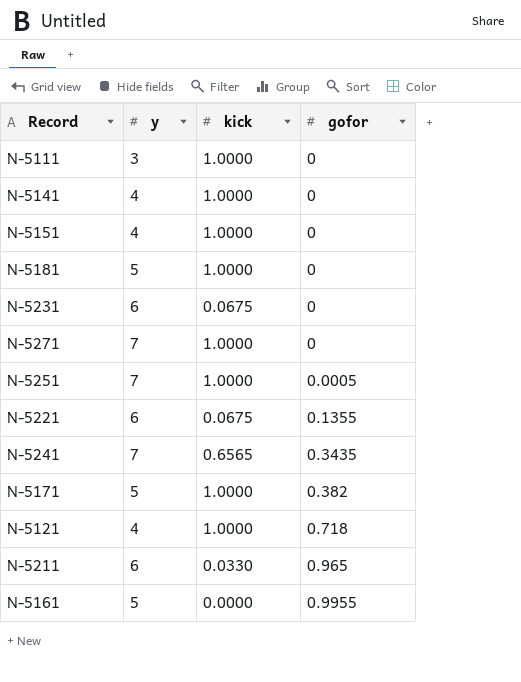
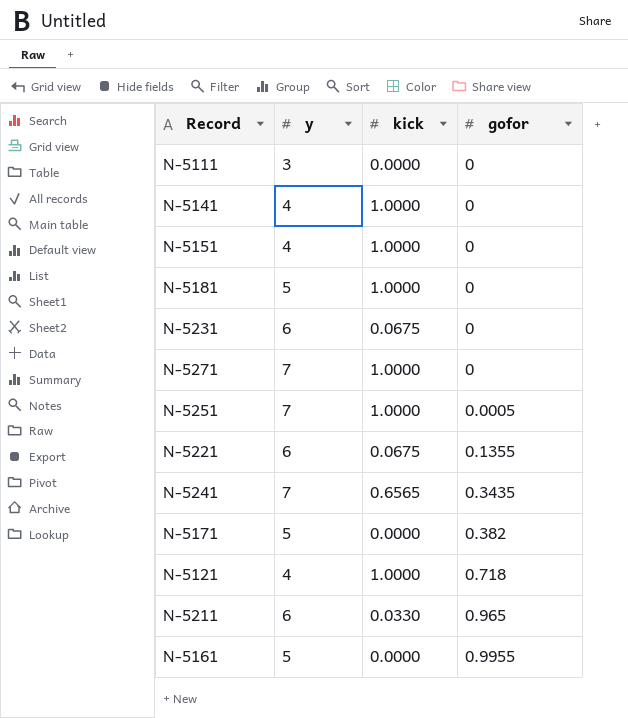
N-5111 | kick: 1.0000 -> 0.0000
N-5171 | kick: 1.0000 -> 0.0000

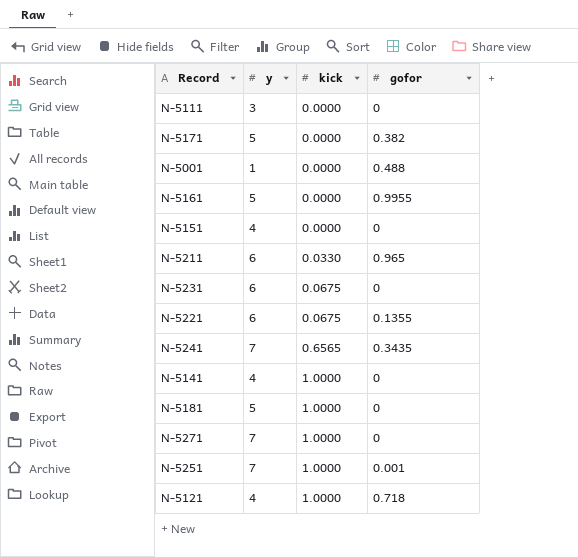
row order: gofor ascending -> kick ascending
row N-5001: none -> 1 | 0.0000 | 0.488
N-5151 | kick: 1.0000 -> 0.0000
N-5251 | gofor: 0.0005 -> 0.001

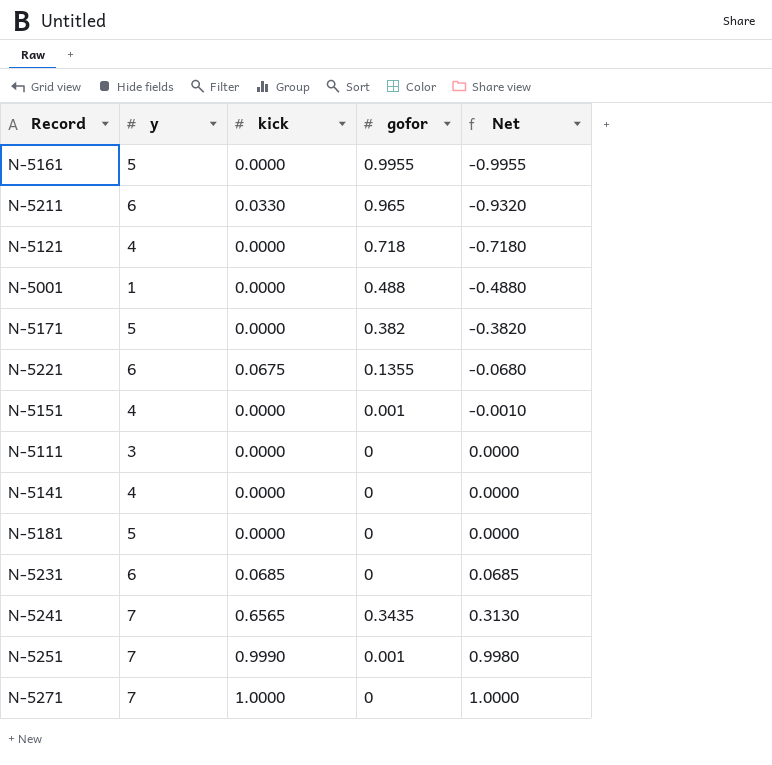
row order: kick ascending -> Net ascending
column Net | formula: none -> [kick] - [gofor]
N-5121 | kick: 1.0000 -> 0.0000
N-5151 | gofor: 0 -> 0.001
N-5141 | kick: 1.0000 -> 0.0000
N-5181 | kick: 1.0000 -> 0.0000
N-5231 | kick: 0.0675 -> 0.0685
N-5251 | kick: 1.0000 -> 0.9990

